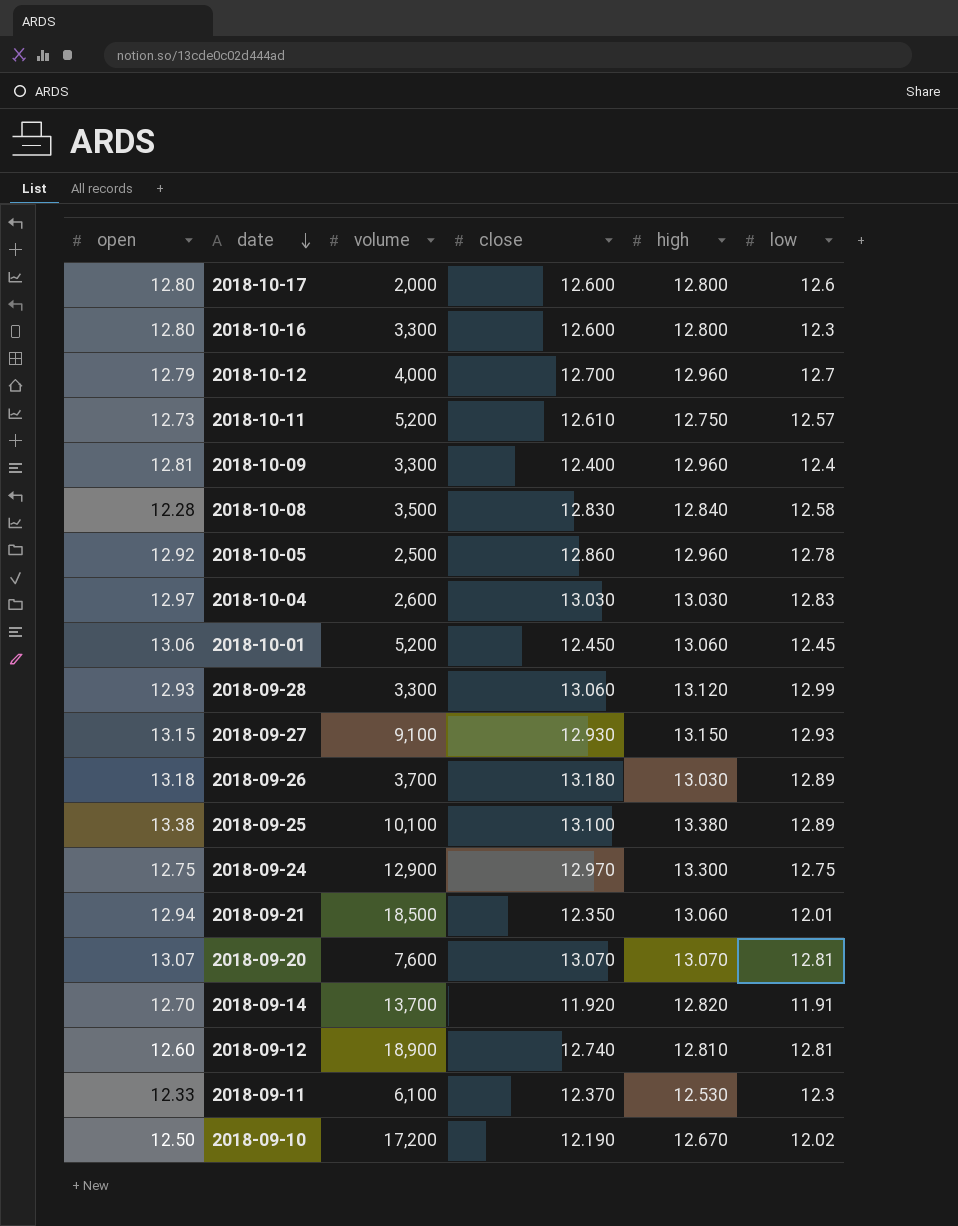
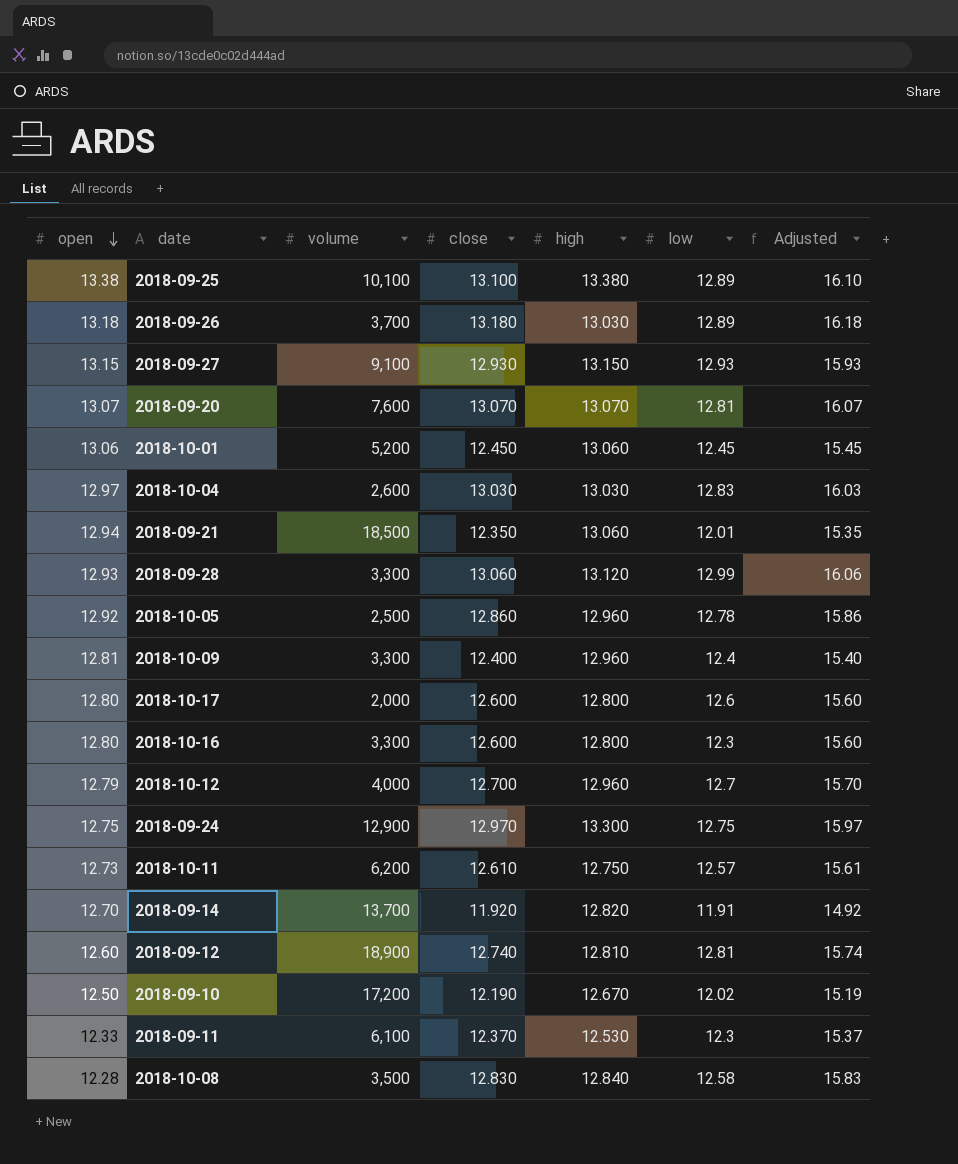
row order: date descending -> open descending
column Adjusted | formula: none -> [close] + 3
2018-10-11 | volume: 5,200 -> 6,200

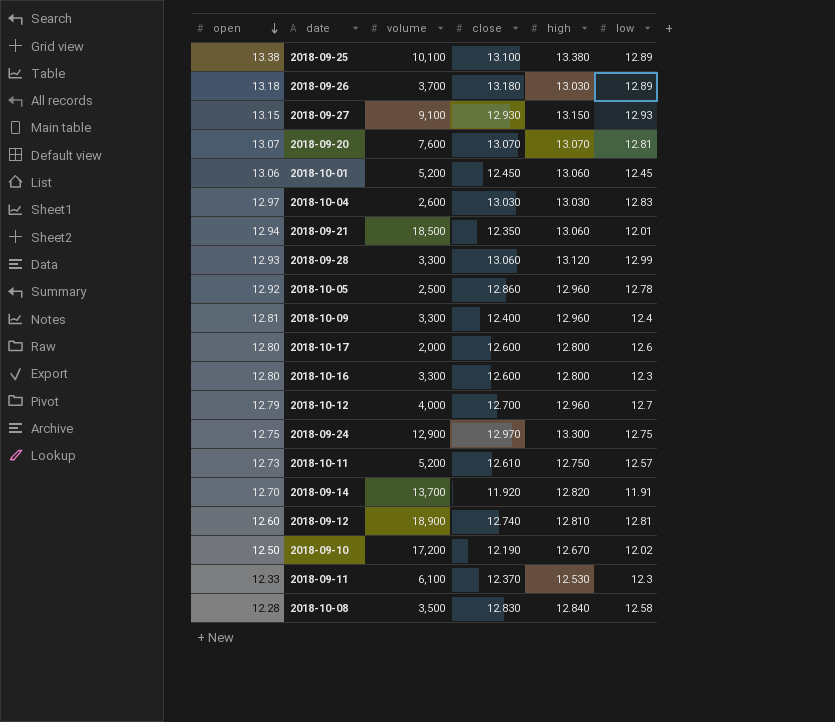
column Adjusted | formula: [close] + 3 -> none
2018-10-11 | volume: 6,200 -> 5,200

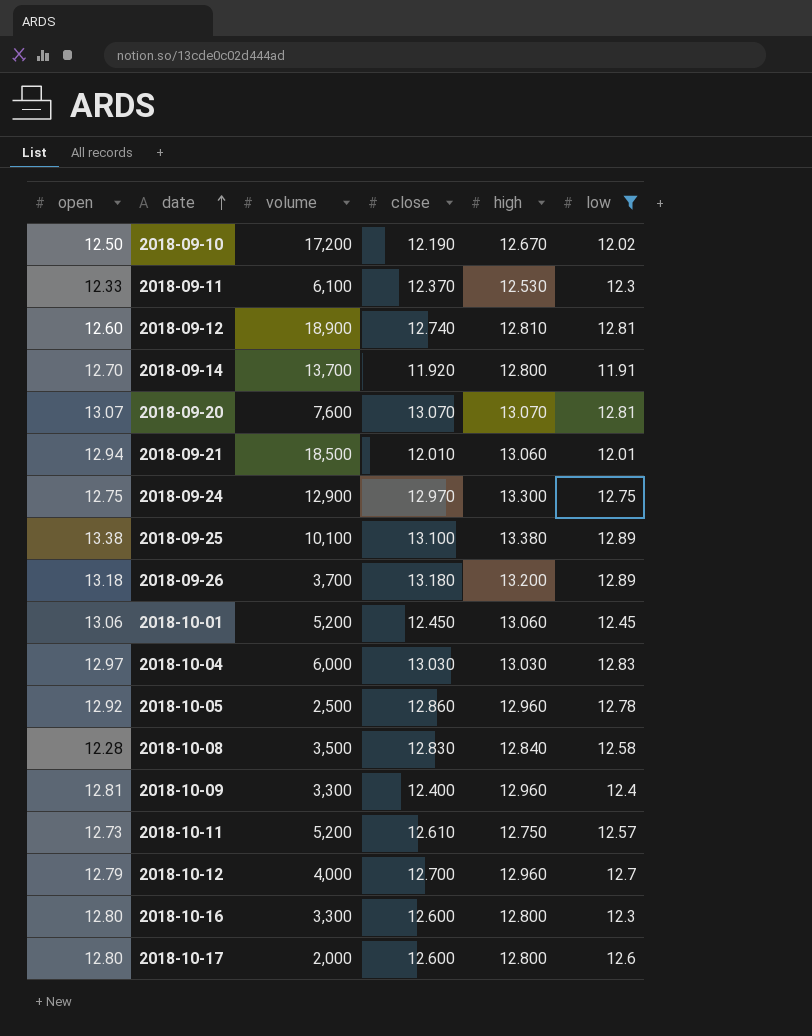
filter: none -> low <= 12.89
row order: open descending -> date ascending
2018-09-14 | high: 12.820 -> 12.800
2018-09-21 | close: 12.350 -> 12.010
2018-09-26 | high: 13.030 -> 13.200
2018-10-04 | volume: 2,600 -> 6,000

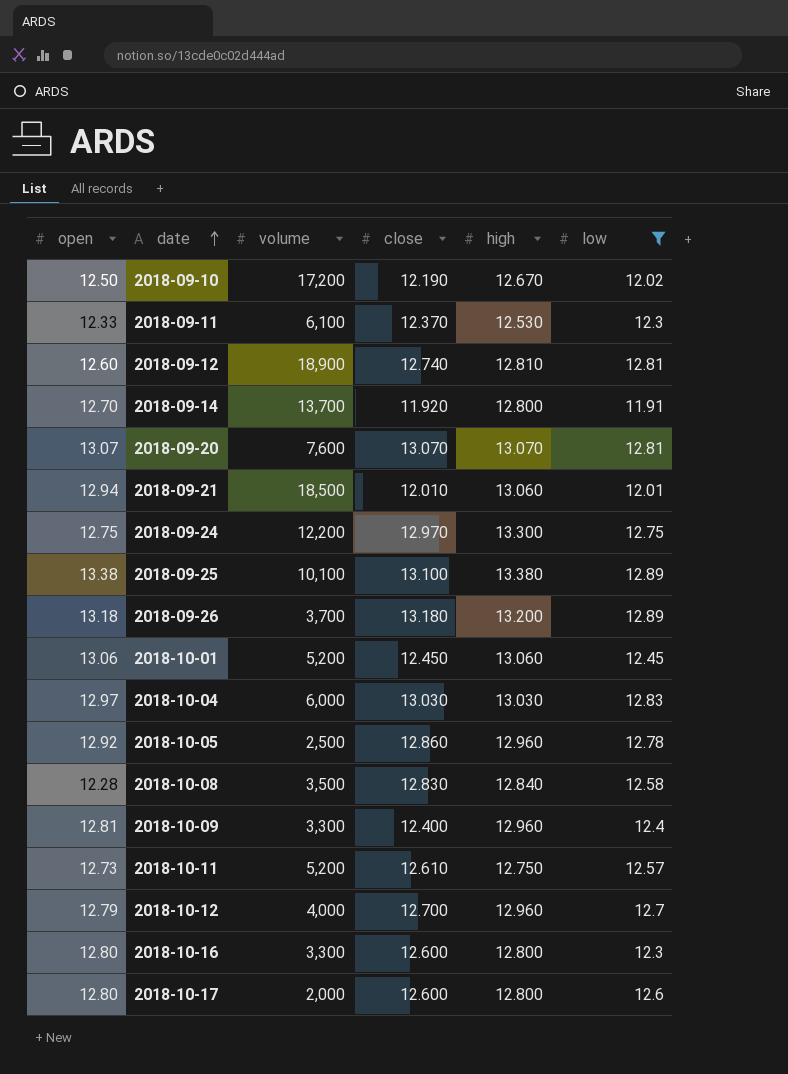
2018-09-24 | volume: 12,900 -> 12,200

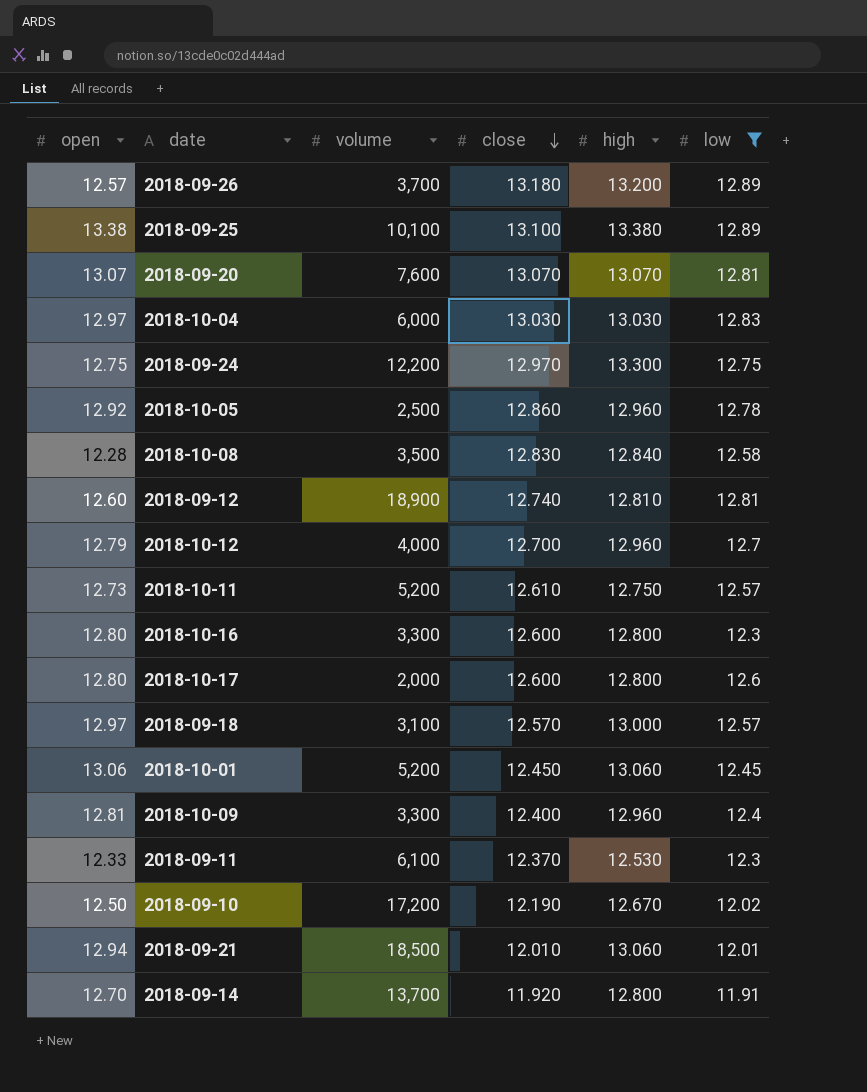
row order: date ascending -> close descending
2018-09-26 | open: 13.18 -> 12.57
row 2018-09-18: none -> 12.97 | 3,100 | 12.570 | 13.000 | 12.57

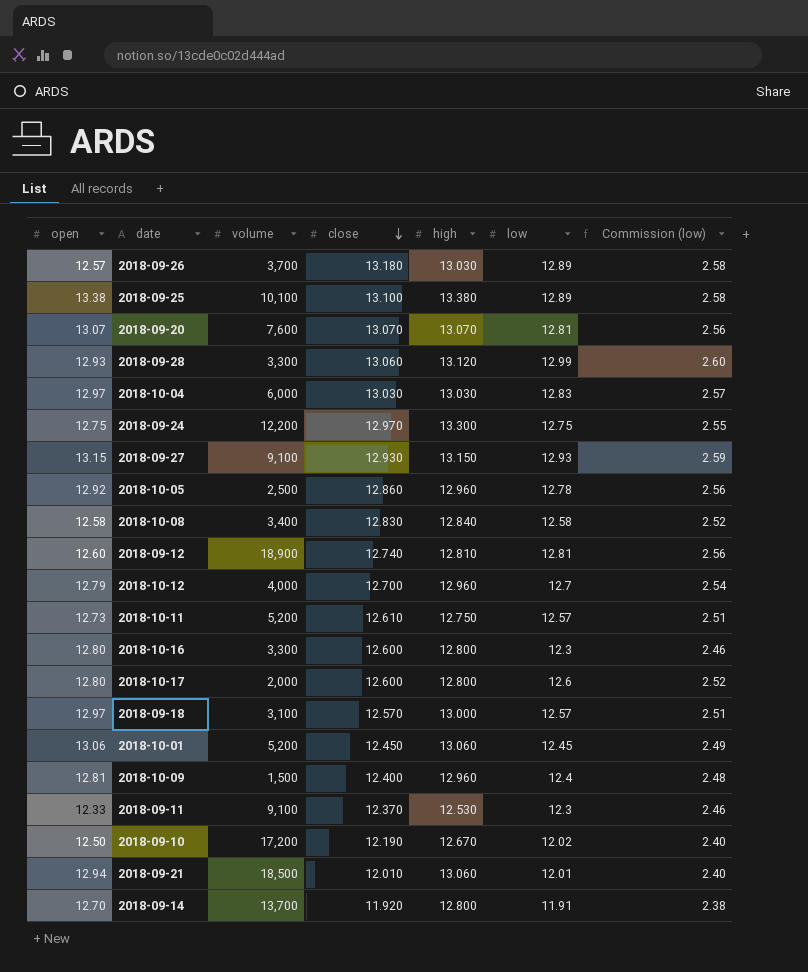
filter: low <= 12.89 -> none
column Commission (low) | formula: none -> [low] * 0.2
2018-09-26 | high: 13.200 -> 13.030
2018-10-08 | open: 12.28 -> 12.58
2018-10-08 | volume: 3,500 -> 3,400
2018-10-09 | volume: 3,300 -> 1,500
2018-09-11 | volume: 6,100 -> 9,100

